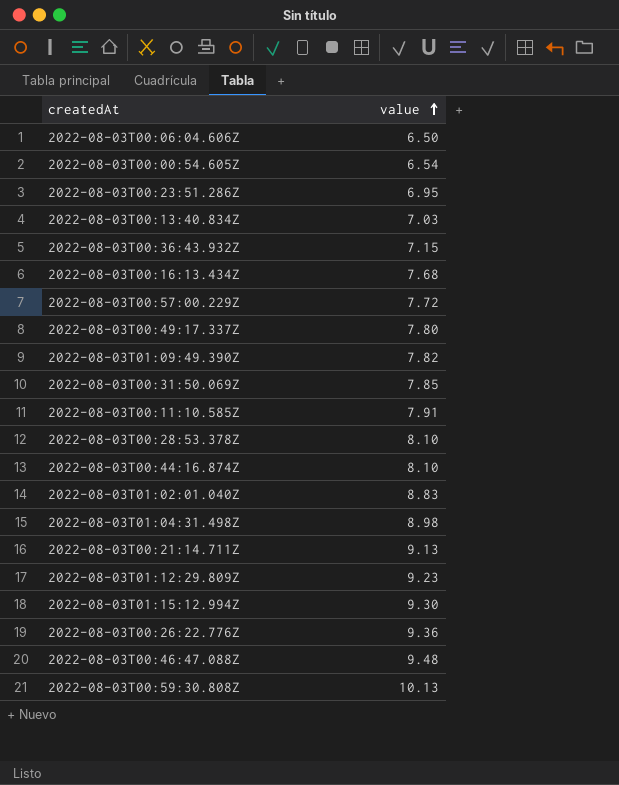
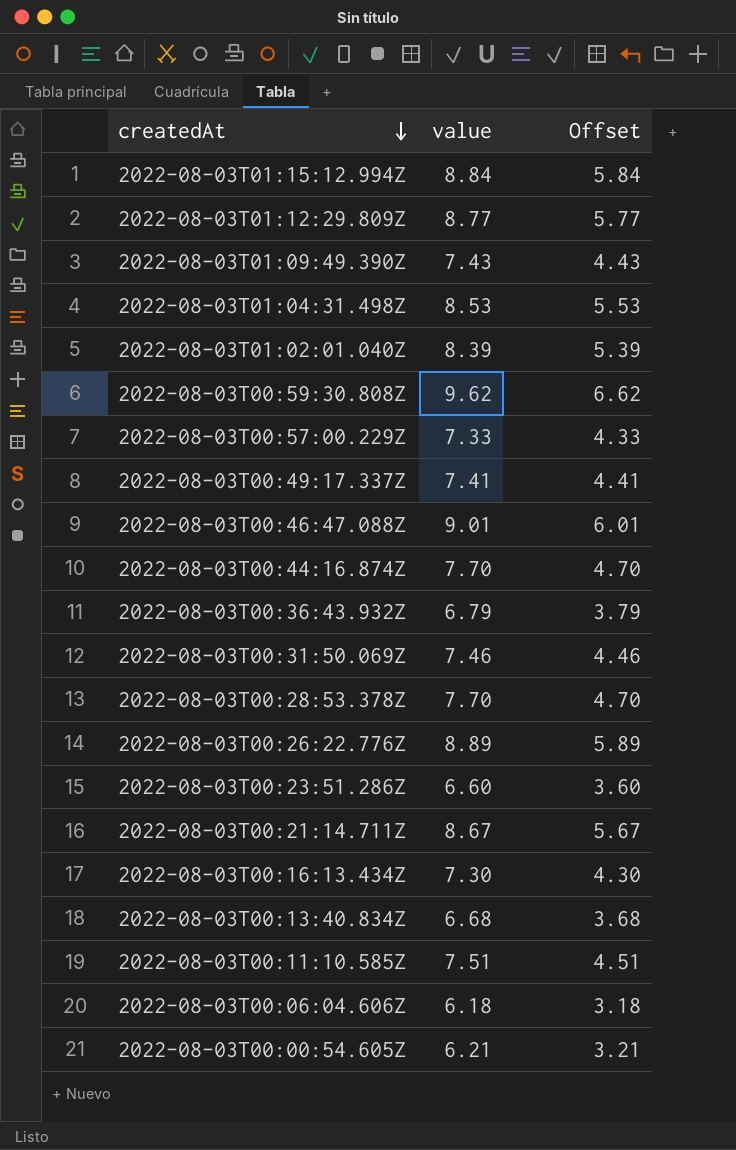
row order: value ascending -> createdAt descending
column Offset | formula: none -> [value] - 3
2022-08-03T01:15:12.994Z | value: 9.30 -> 8.84
2022-08-03T01:12:29.809Z | value: 9.23 -> 8.77
2022-08-03T01:09:49.390Z | value: 7.82 -> 7.43
2022-08-03T01:04:31.498Z | value: 8.98 -> 8.53
2022-08-03T01:02:01.040Z | value: 8.83 -> 8.39
2022-08-03T00:59:30.808Z | value: 10.13 -> 9.62
2022-08-03T00:57:00.229Z | value: 7.72 -> 7.33
2022-08-03T00:49:17.337Z | value: 7.80 -> 7.41
2022-08-03T00:46:47.088Z | value: 9.48 -> 9.01
2022-08-03T00:44:16.874Z | value: 8.10 -> 7.70
2022-08-03T00:36:43.932Z | value: 7.15 -> 6.79
2022-08-03T00:31:50.069Z | value: 7.85 -> 7.46
2022-08-03T00:28:53.378Z | value: 8.10 -> 7.70
2022-08-03T00:26:22.776Z | value: 9.36 -> 8.89
2022-08-03T00:23:51.286Z | value: 6.95 -> 6.60
2022-08-03T00:21:14.711Z | value: 9.13 -> 8.67
2022-08-03T00:16:13.434Z | value: 7.68 -> 7.30
2022-08-03T00:13:40.834Z | value: 7.03 -> 6.68
2022-08-03T00:11:10.585Z | value: 7.91 -> 7.51
2022-08-03T00:06:04.606Z | value: 6.50 -> 6.18
2022-08-03T00:00:54.605Z | value: 6.54 -> 6.21

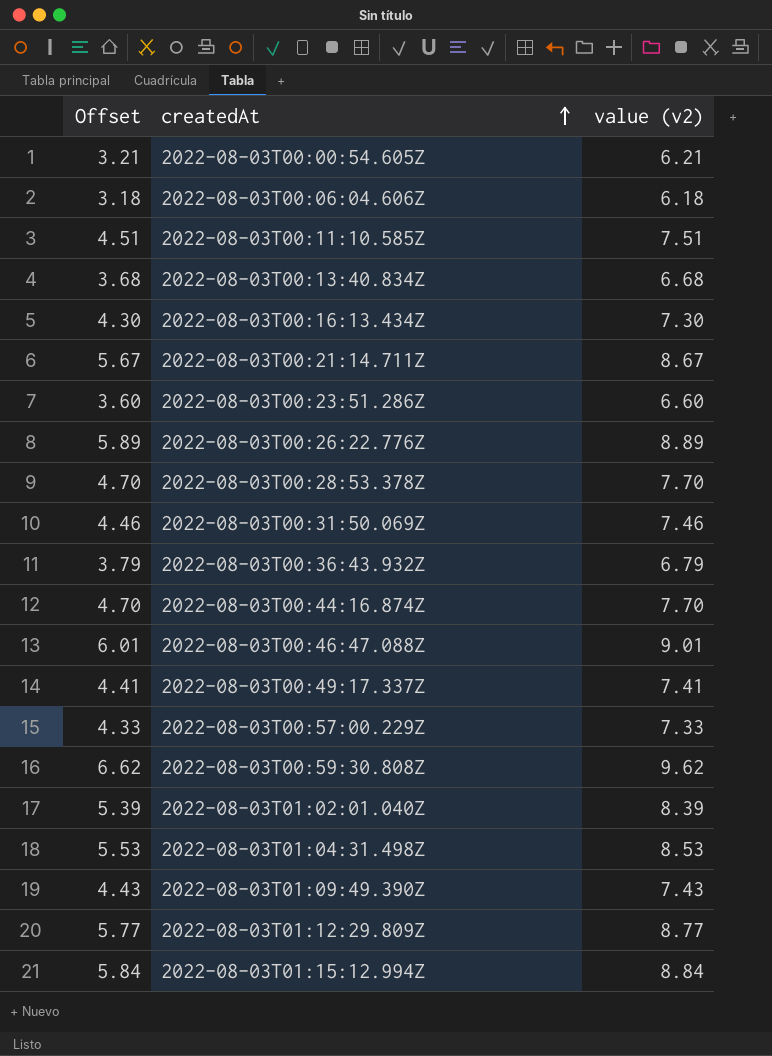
row order: createdAt descending -> createdAt ascending
column Offset | position: 3 -> 1
column name: value -> value (v2)

